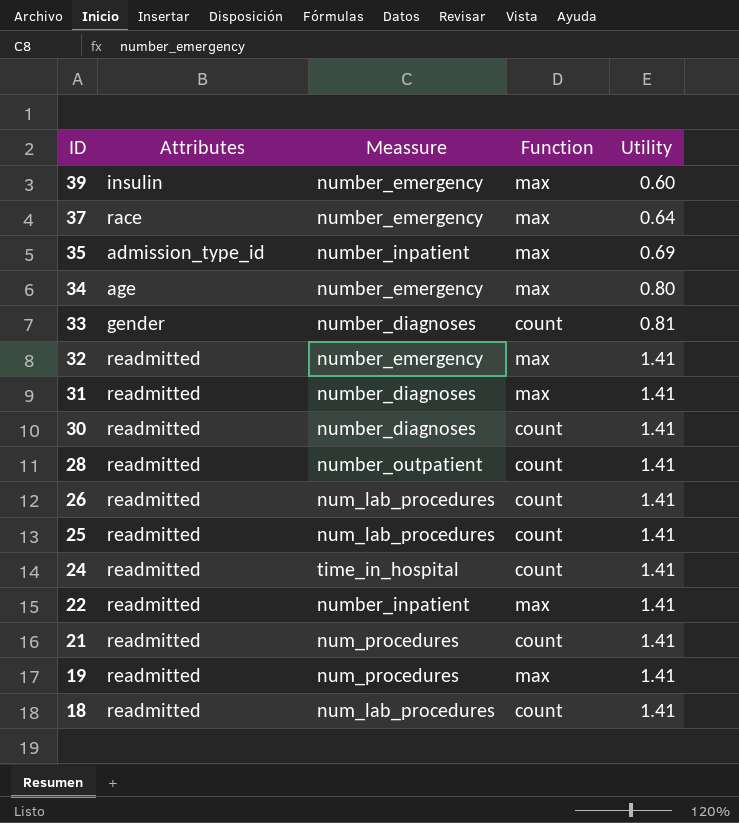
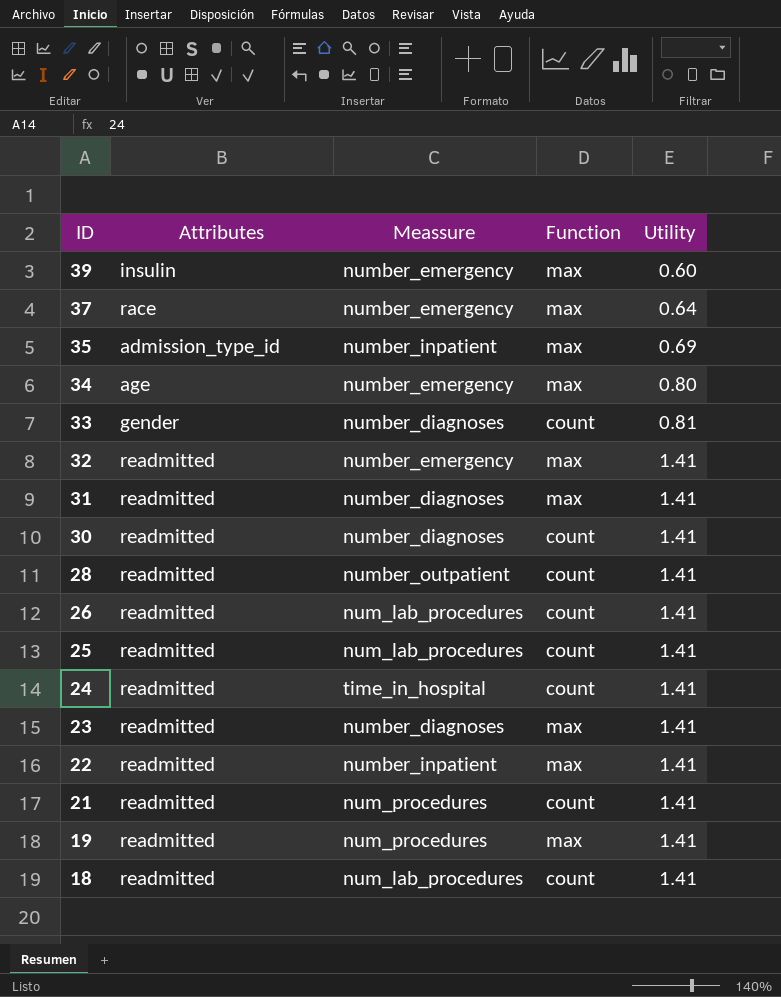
row 23: none -> readmitted | number_diagnoses | max | 1.41

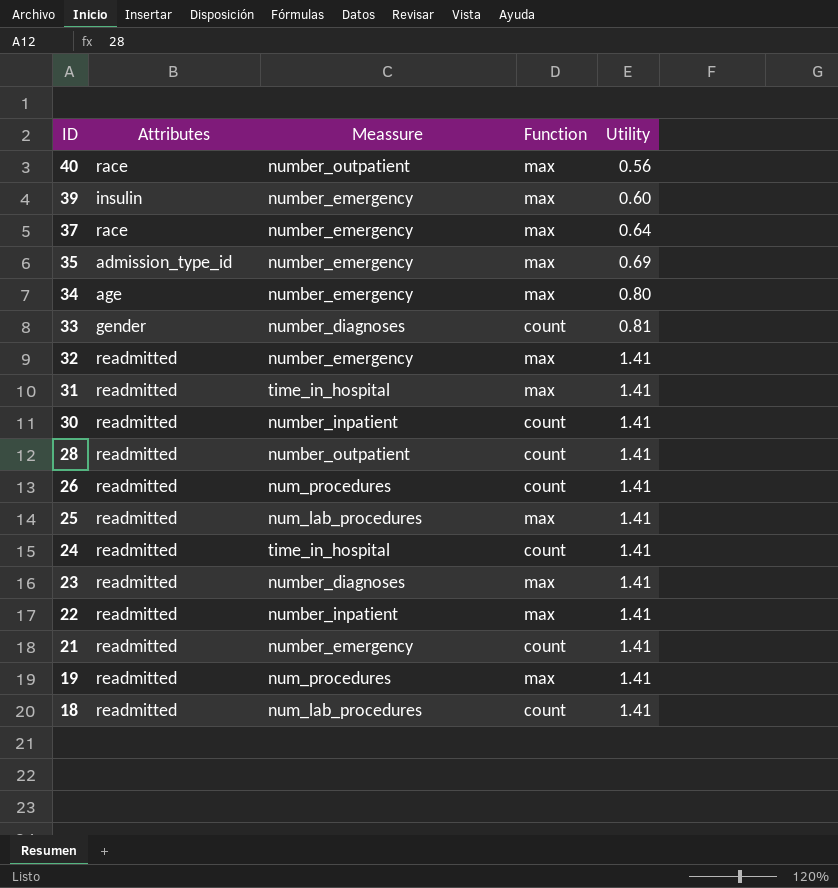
row 40: none -> race | number_outpatient | max | 0.56
35 | Meassure: number_inpatient -> number_emergency
31 | Meassure: number_diagnoses -> time_in_hospital
30 | Meassure: number_diagnoses -> number_inpatient
26 | Meassure: num_lab_procedures -> num_procedures
25 | Function: count -> max
21 | Meassure: num_procedures -> number_emergency

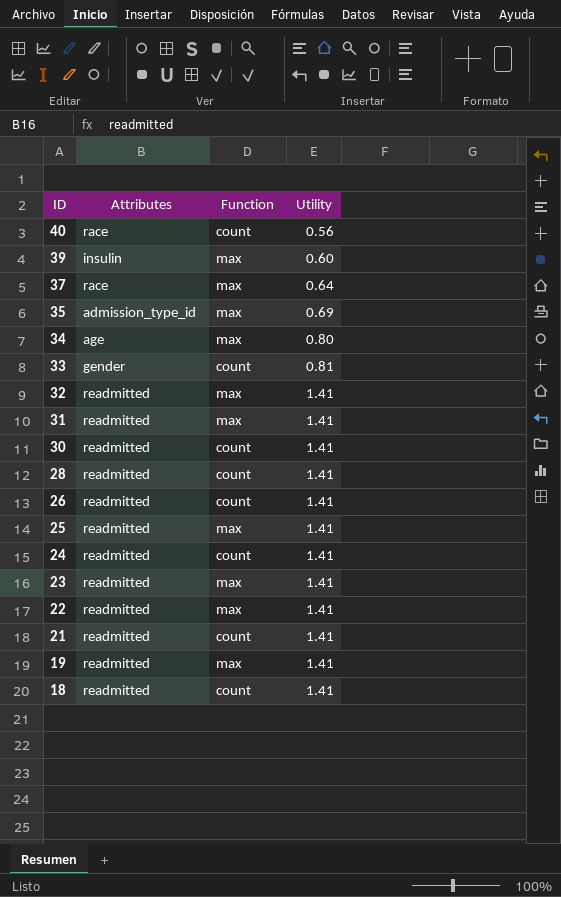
column Meassure | position: 3 -> none
40 | Function: max -> count

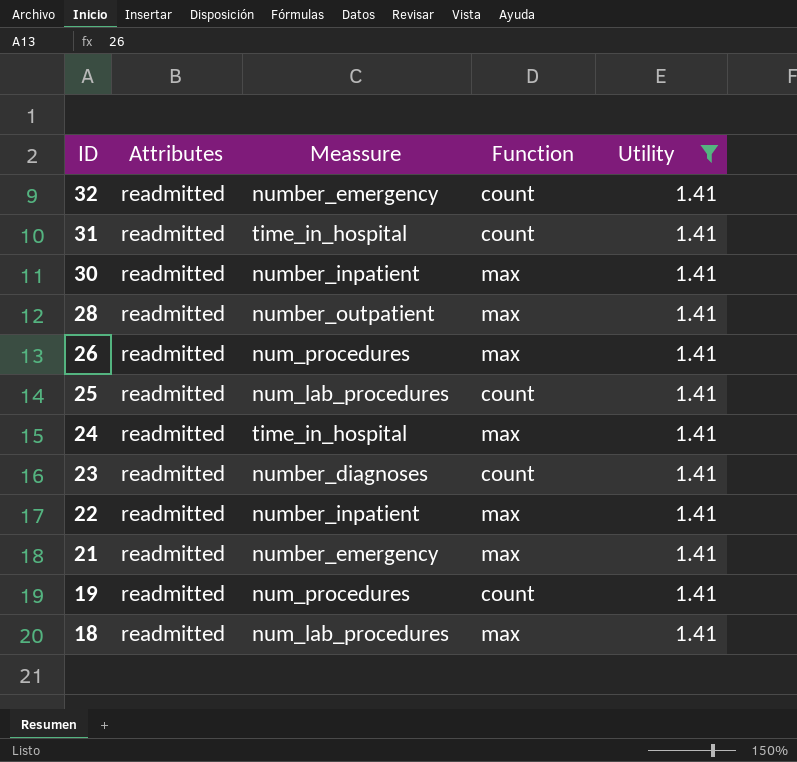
filter: none -> Utility = 1.41
column Meassure | position: none -> 3
32 | Function: max -> count
31 | Function: max -> count
30 | Function: count -> max
28 | Function: count -> max
26 | Function: count -> max
25 | Function: max -> count
24 | Function: count -> max
23 | Function: max -> count
21 | Function: count -> max
19 | Function: max -> count
18 | Function: count -> max

